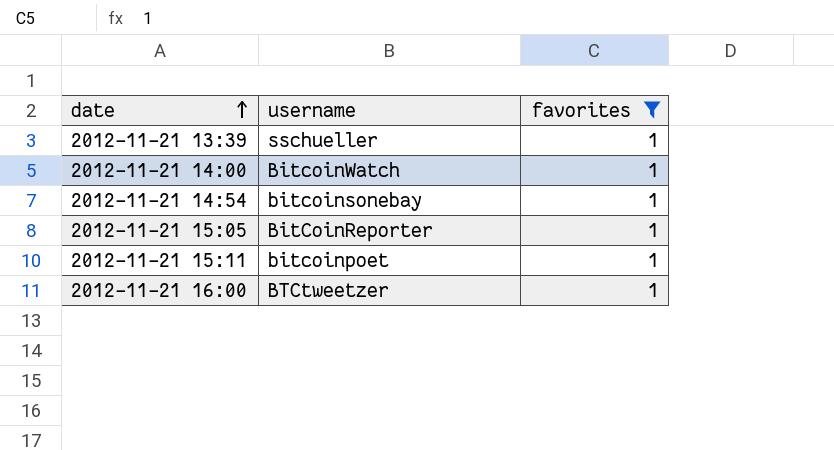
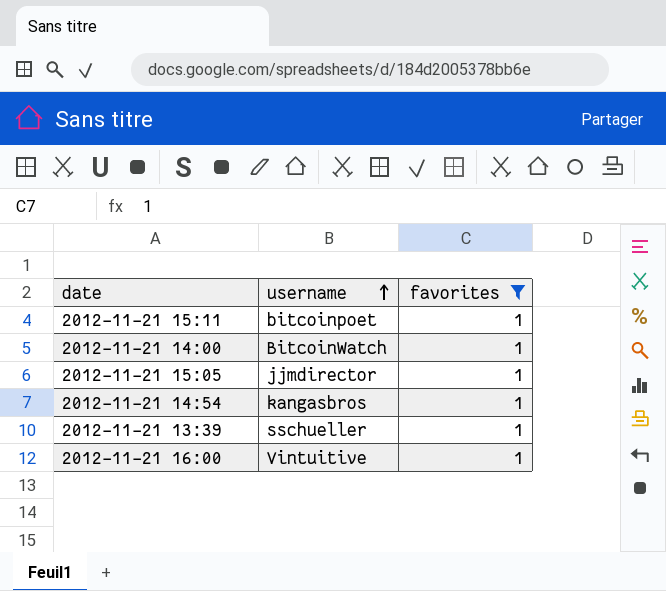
row order: date ascending -> username ascending
2012-11-21 15:05 | username: BitCoinReporter -> jjmdirector
2012-11-21 14:54 | username: bitcoinsonebay -> kangasbros
2012-11-21 16:00 | username: BTCtweetzer -> Vintuitive

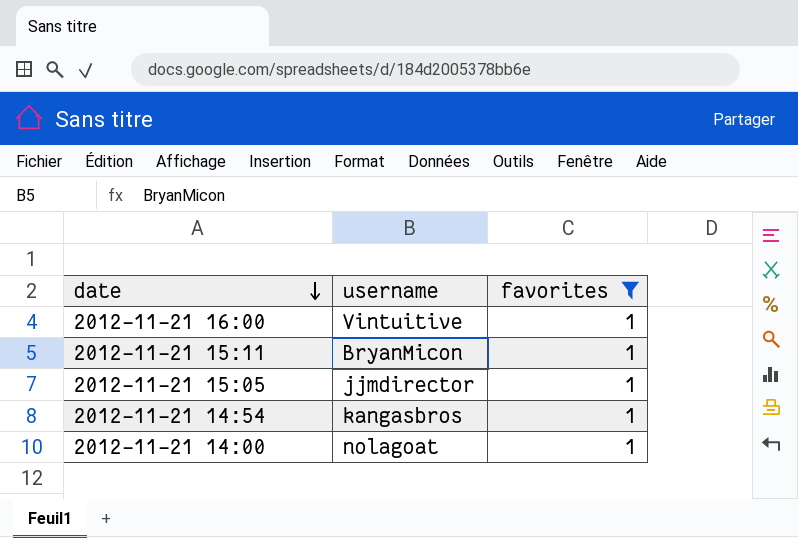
row order: username ascending -> date descending
row 2012-11-21 13:39: sschueller | 1 -> none
2012-11-21 15:11 | username: bitcoinpoet -> BryanMicon
2012-11-21 14:00 | username: BitcoinWatch -> nolagoat

